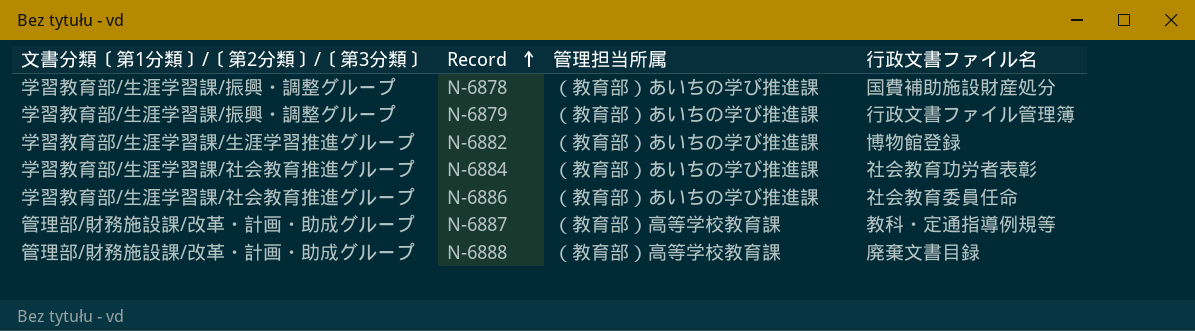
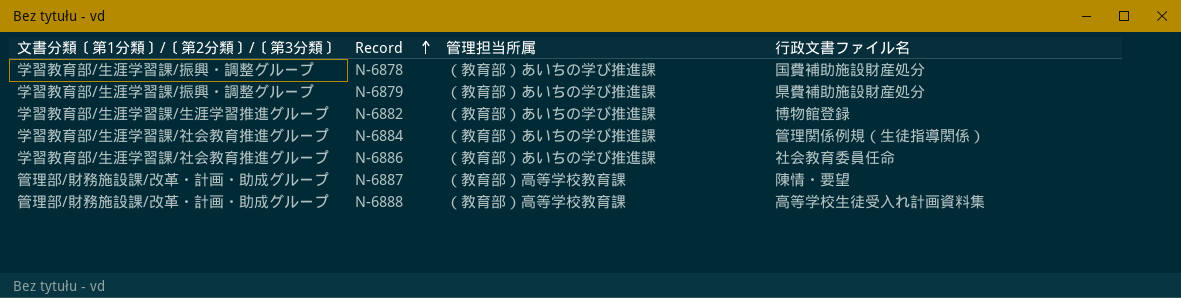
N-6879 | 行政文書ファイル名: 行政文書ファイル管理簿 -> 県費補助施設財産処分
N-6884 | 行政文書ファイル名: 社会教育功労者表彰 -> 管理関係例規（生徒指導関係）
N-6887 | 行政文書ファイル名: 教科・定通指導例規等 -> 陳情・要望
N-6888 | 行政文書ファイル名: 廃棄文書目録 -> 高等学校生徒受入れ計画資料集

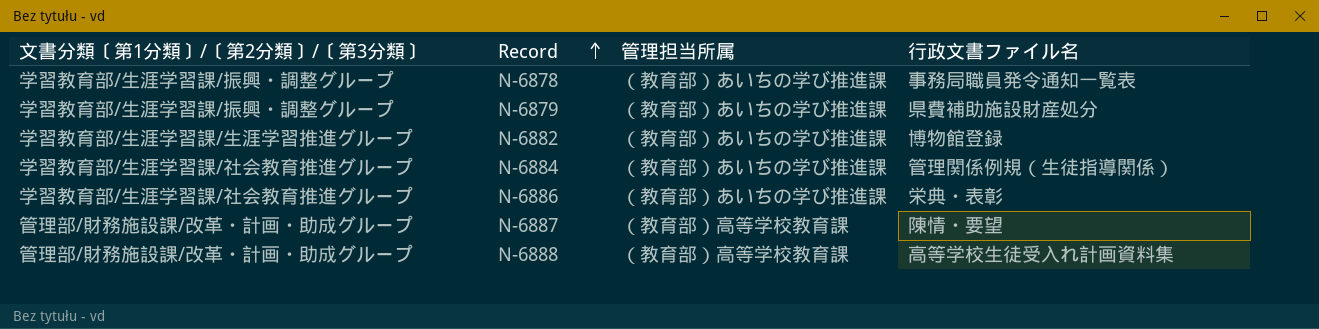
N-6878 | 行政文書ファイル名: 国費補助施設財産処分 -> 事務局職員発令通知一覧表
N-6886 | 行政文書ファイル名: 社会教育委員任命 -> 栄典・表彰

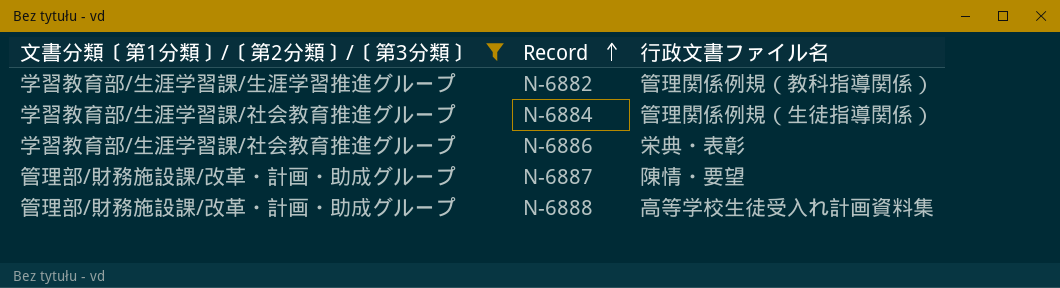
filter: none -> 文書分類〔第1分類〕/〔第2分類〕/〔第3分類〕 != 学習教育部/生涯学習課/振興・調整グループ
column 管理担当所属 | position: 3 -> none
N-6882 | 行政文書ファイル名: 博物館登録 -> 管理関係例規（教科指導関係）

